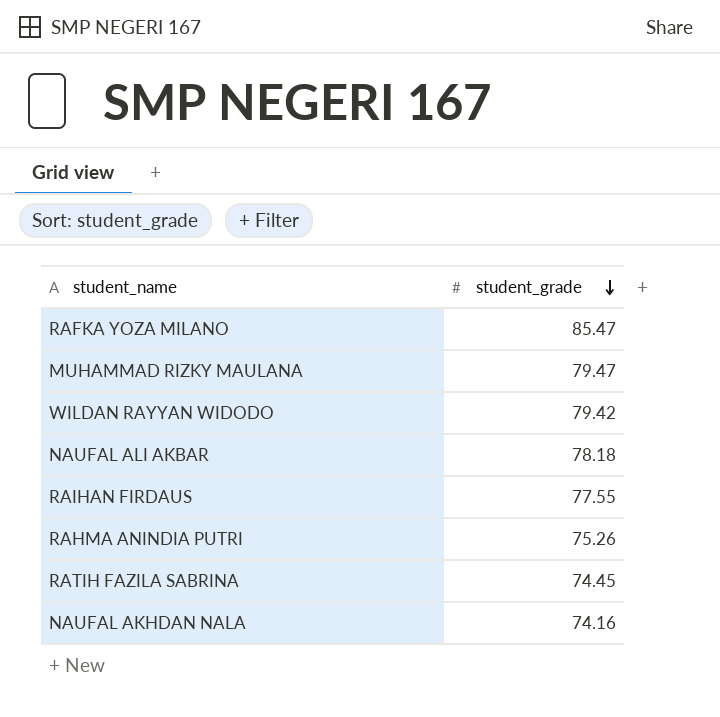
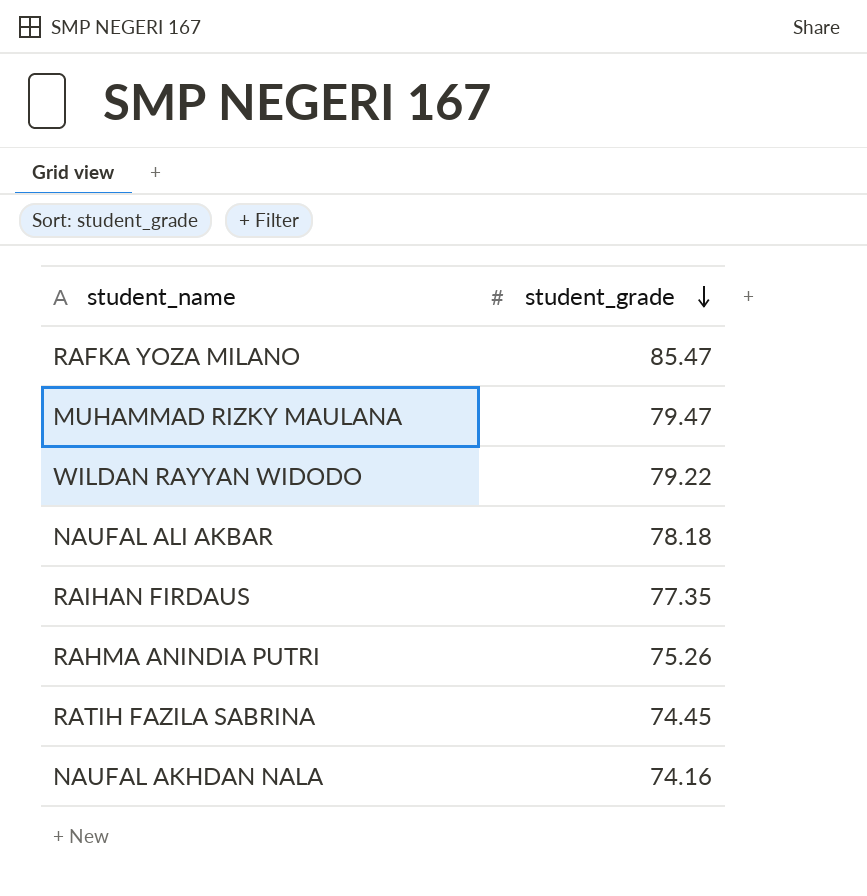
WILDAN RAYYAN WIDODO | student_grade: 79.42 -> 79.22
RAIHAN FIRDAUS | student_grade: 77.55 -> 77.35

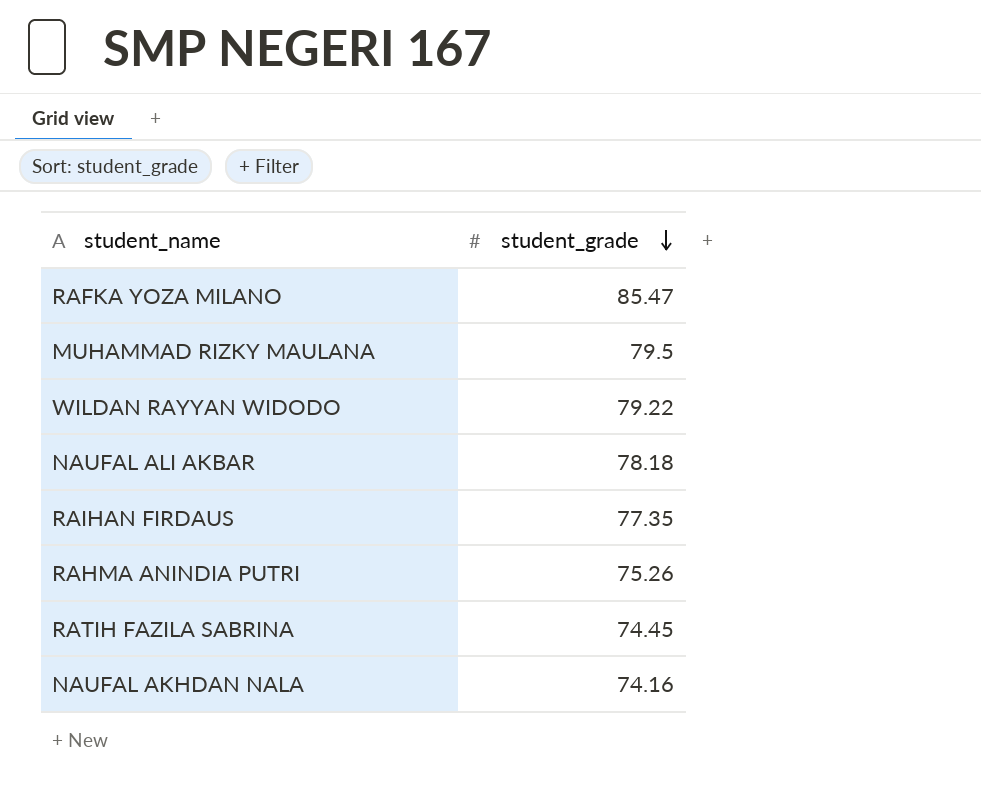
MUHAMMAD RIZKY MAULANA | student_grade: 79.47 -> 79.5

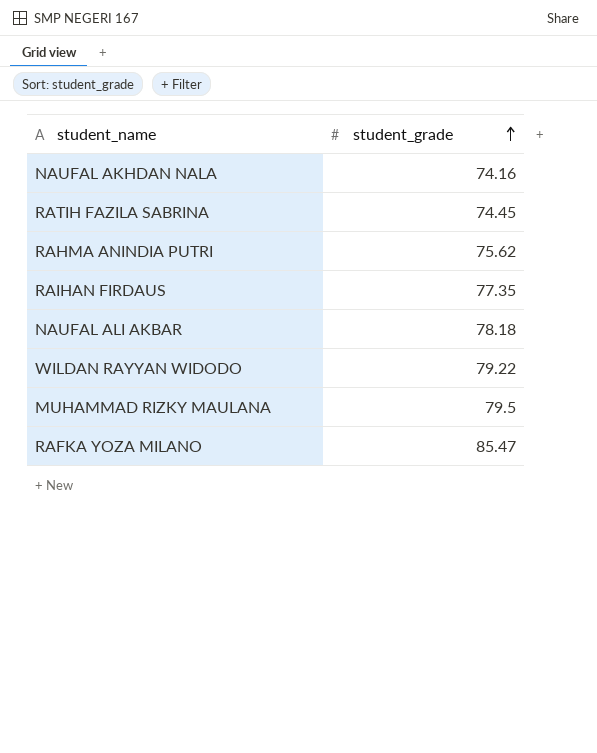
row order: student_grade descending -> student_grade ascending
RAHMA ANINDIA PUTRI | student_grade: 75.26 -> 75.62

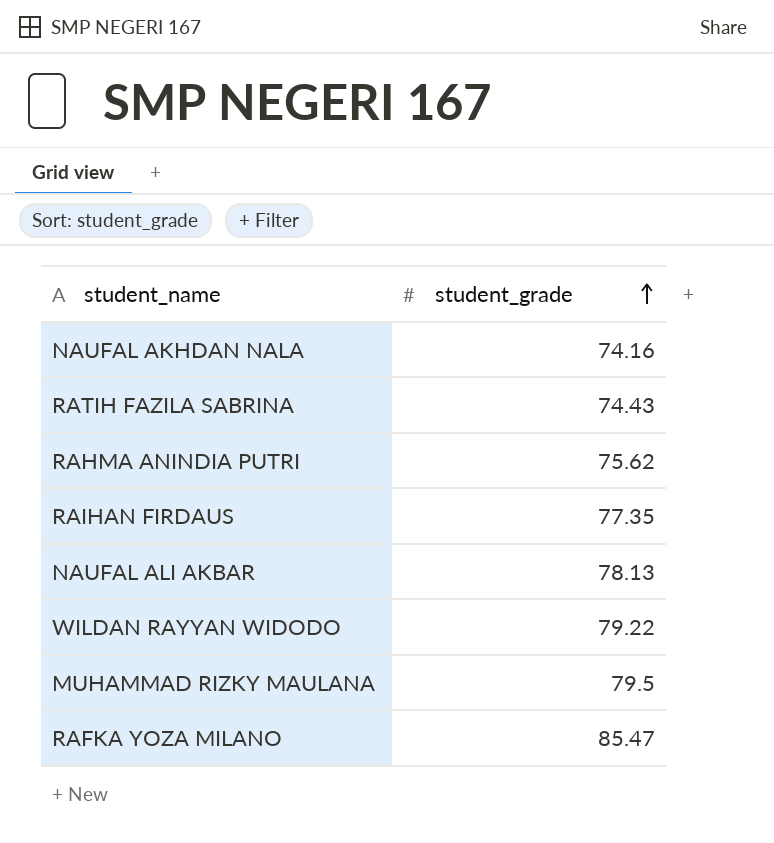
RATIH FAZILA SABRINA | student_grade: 74.45 -> 74.43
NAUFAL ALI AKBAR | student_grade: 78.18 -> 78.13

